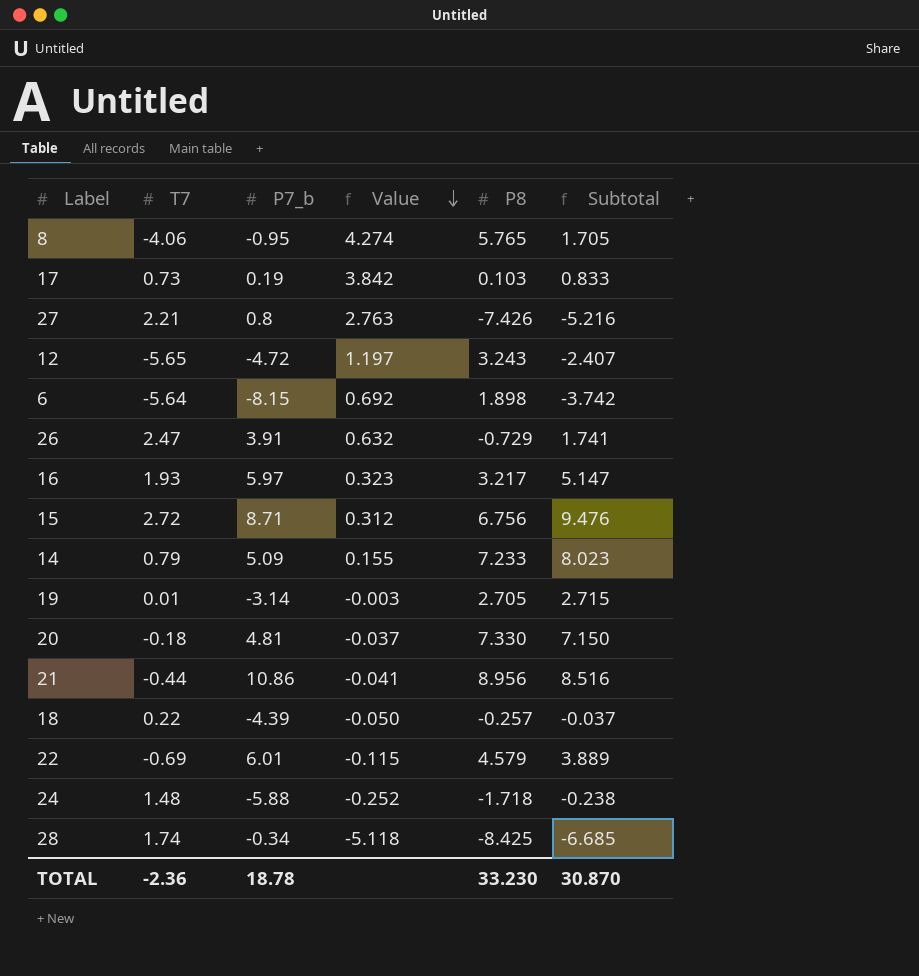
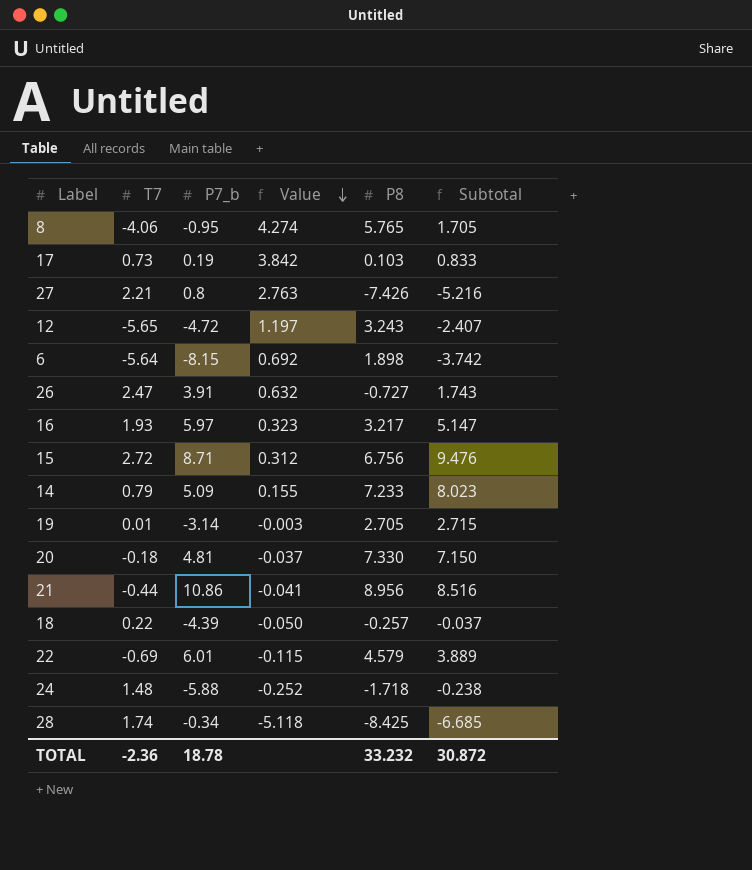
26 | P8: -0.729 -> -0.727
26 | Subtotal: 1.741 -> 1.743
TOTAL | P8: 33.230 -> 33.232
TOTAL | Subtotal: 30.870 -> 30.872

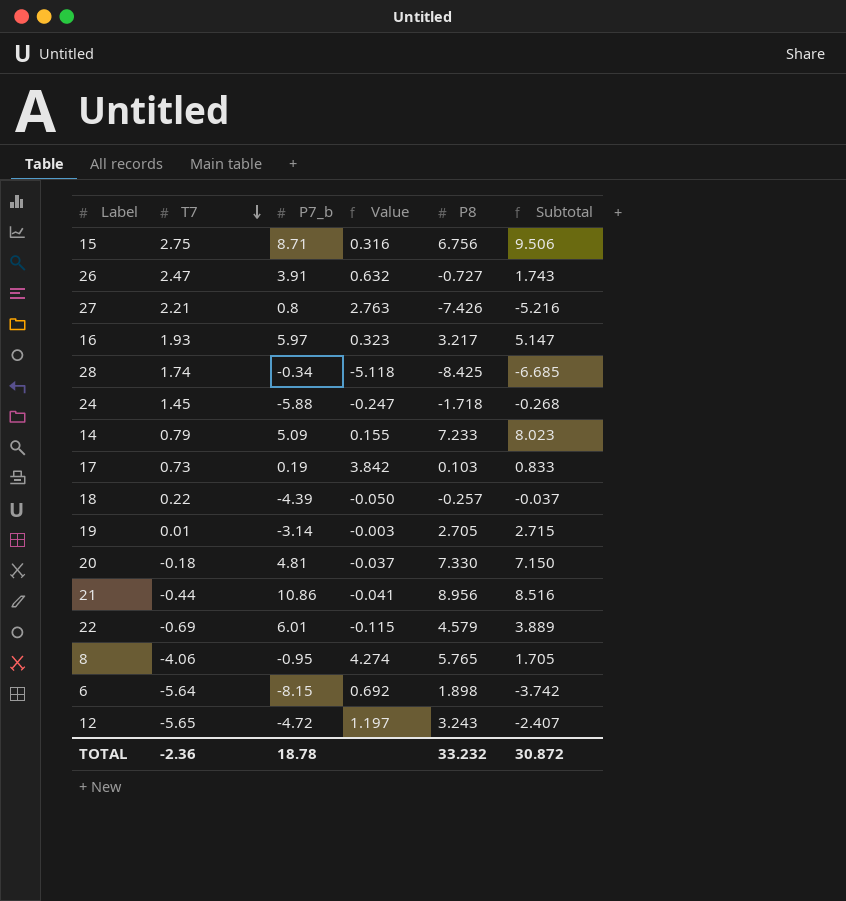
row order: Value descending -> T7 descending
15 | T7: 2.72 -> 2.75
15 | Value: 0.312 -> 0.316
15 | Subtotal: 9.476 -> 9.506
24 | T7: 1.48 -> 1.45
24 | Value: -0.252 -> -0.247
24 | Subtotal: -0.238 -> -0.268

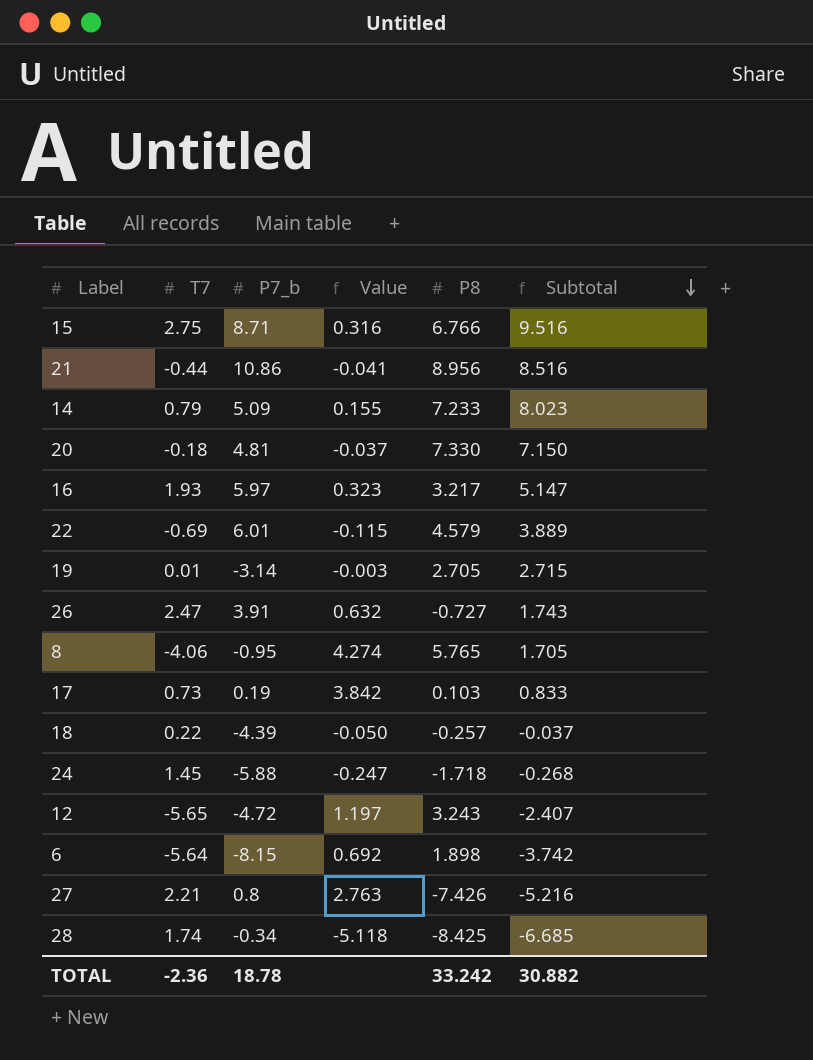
row order: T7 descending -> Subtotal descending
15 | P8: 6.756 -> 6.766
15 | Subtotal: 9.506 -> 9.516
TOTAL | P8: 33.232 -> 33.242
TOTAL | Subtotal: 30.872 -> 30.882

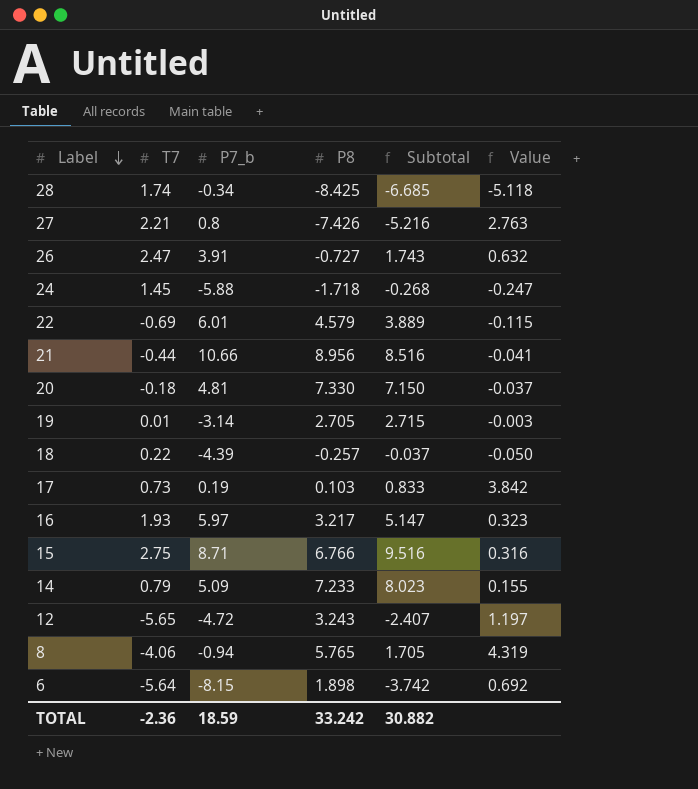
row order: Subtotal descending -> Label descending
column Value | position: 4 -> 6
21 | P7_b: 10.86 -> 10.66
8 | P7_b: -0.95 -> -0.94
8 | Value: 4.274 -> 4.319
TOTAL | P7_b: 18.78 -> 18.59

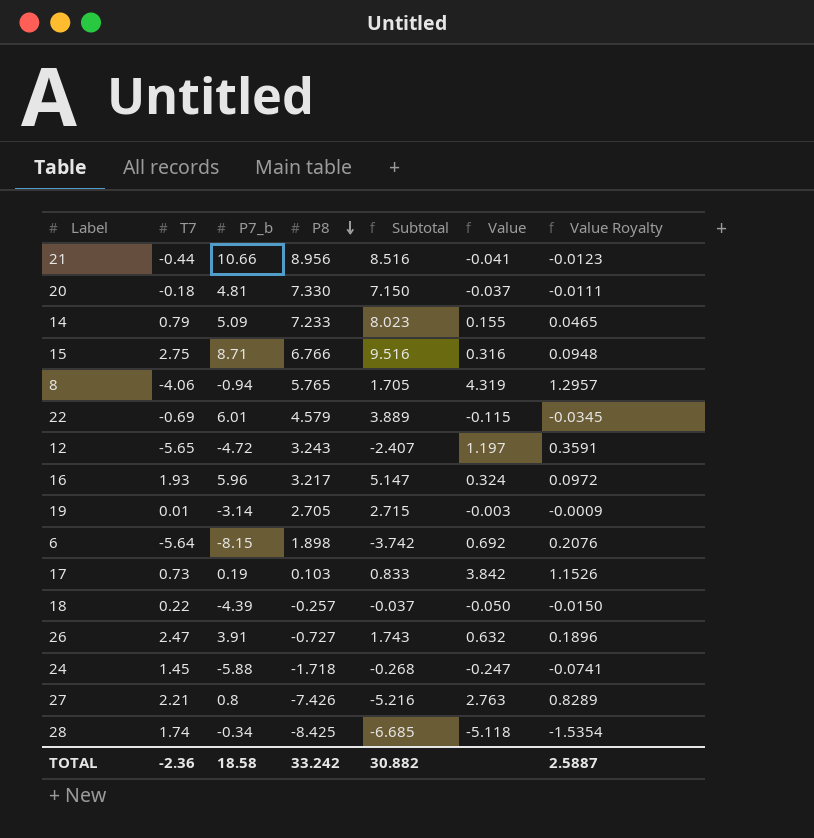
row order: Label descending -> P8 descending
column Value Royalty | formula: none -> [Value] * 0.3
16 | P7_b: 5.97 -> 5.96
16 | Value: 0.323 -> 0.324
TOTAL | P7_b: 18.59 -> 18.58

